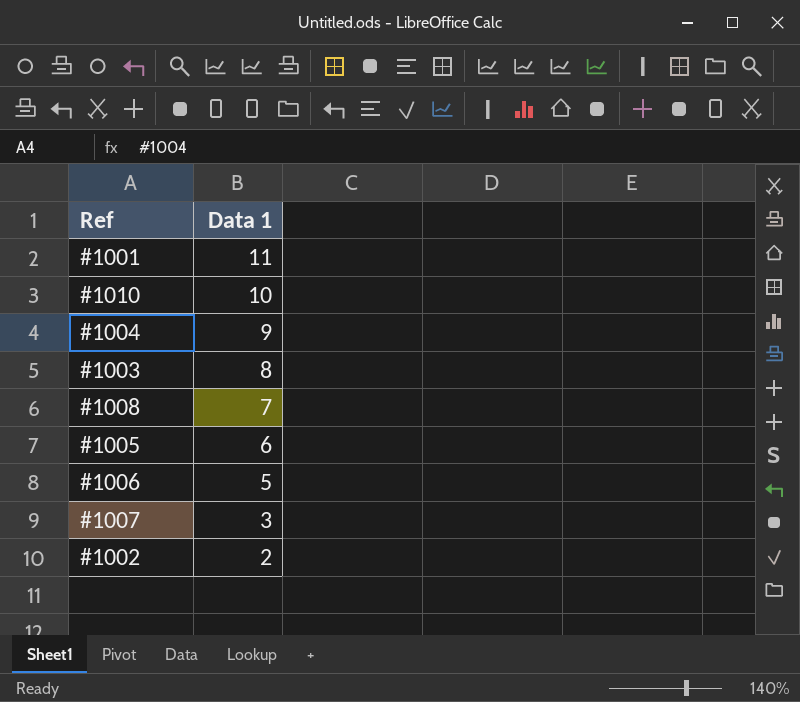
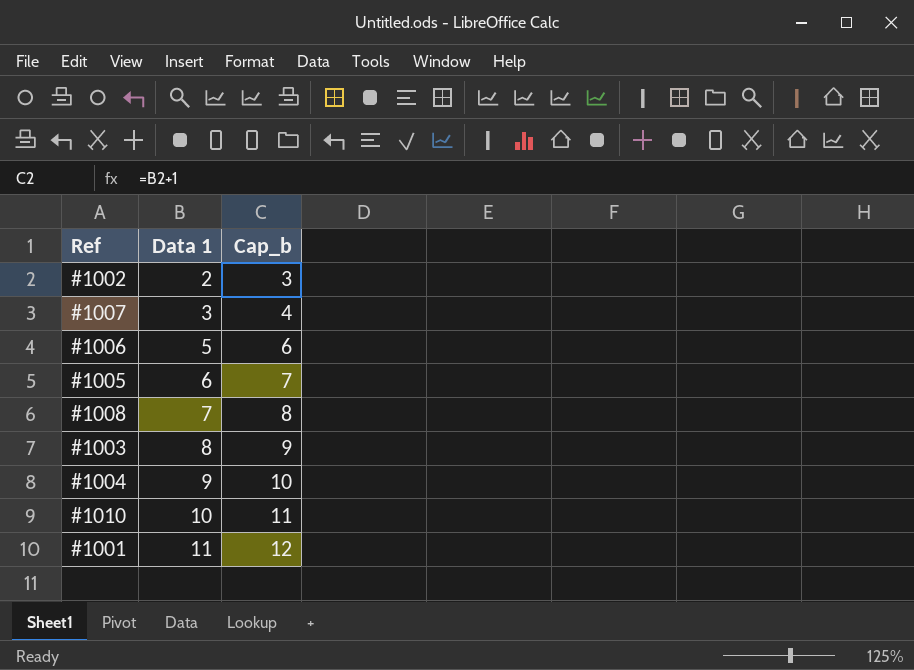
row order: Data 1 descending -> Data 1 ascending
column Cap_b | formula: none -> [Data 1] + 1

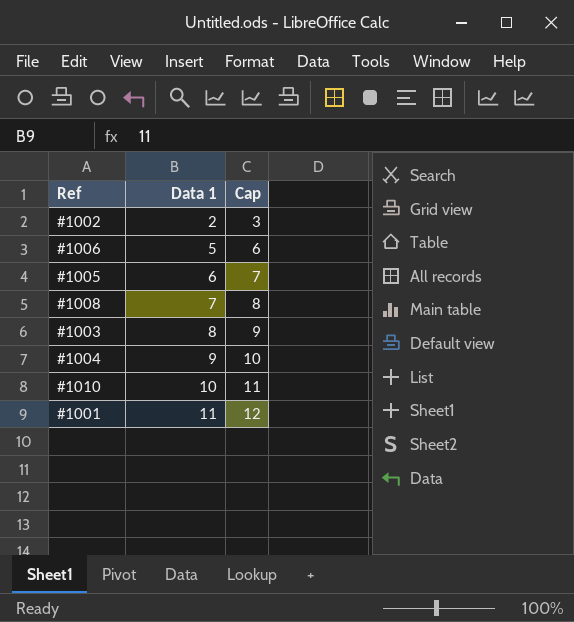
column name: Cap_b -> Cap
row #1007: 3 | 4 -> none

